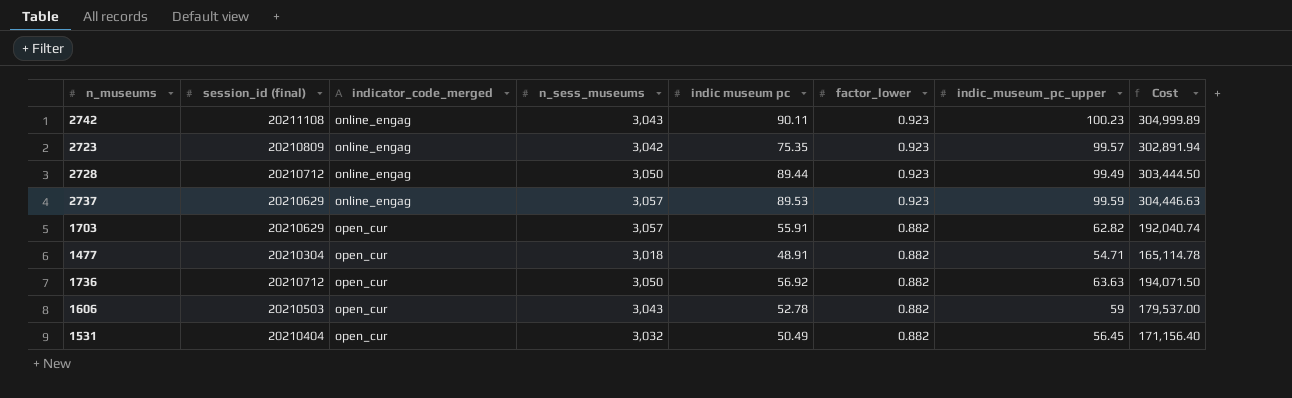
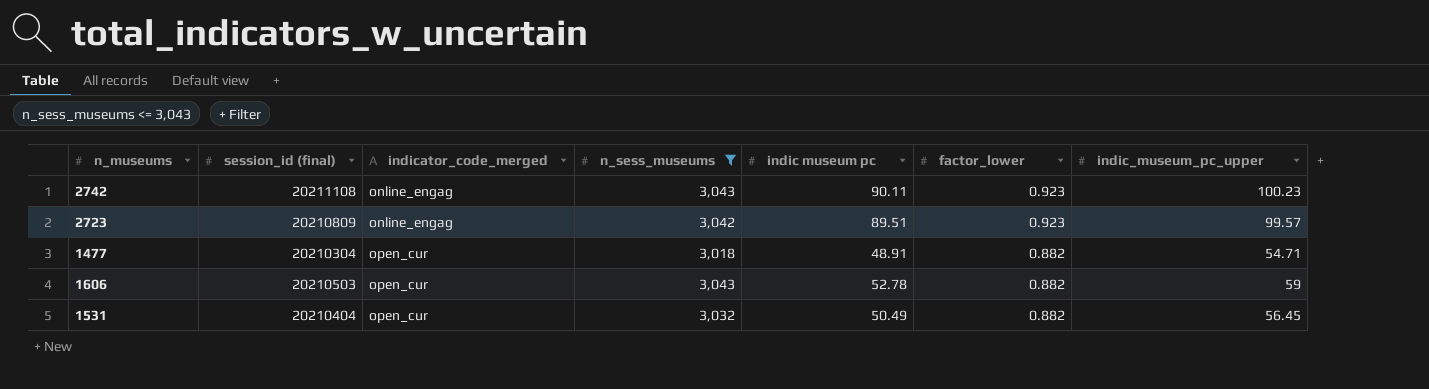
filter: none -> n_sess_museums <= 3,043
column Cost | formula: [n_sess_museums] * [indic_museum_pc_upper] -> none
2723 | indic museum pc: 75.35 -> 89.51

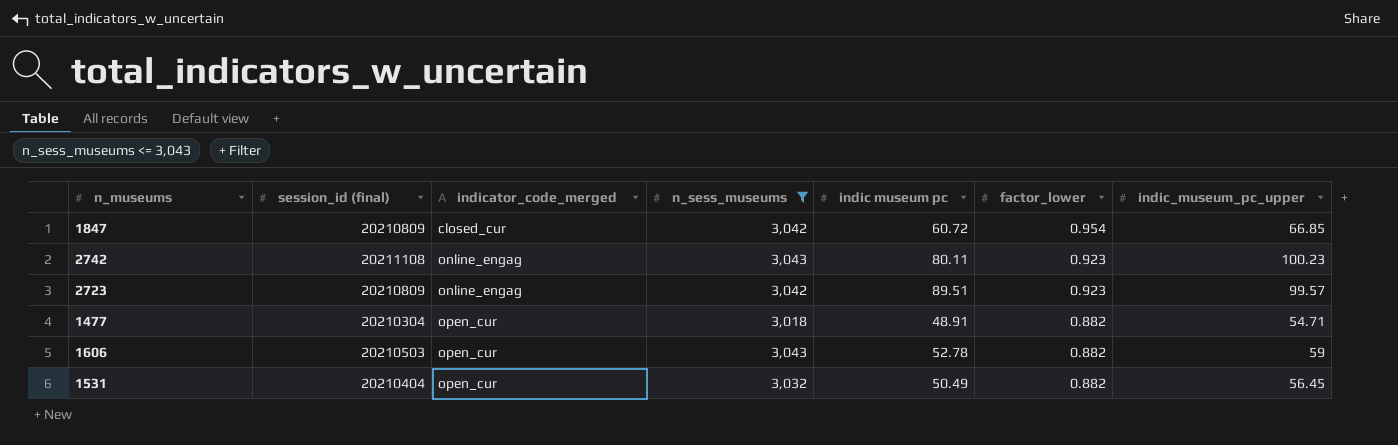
row 1847: none -> 20210809 | closed_cur | 3,042 | 60.72 | 0.954 | 66.85
2742 | indic museum pc: 90.11 -> 80.11

